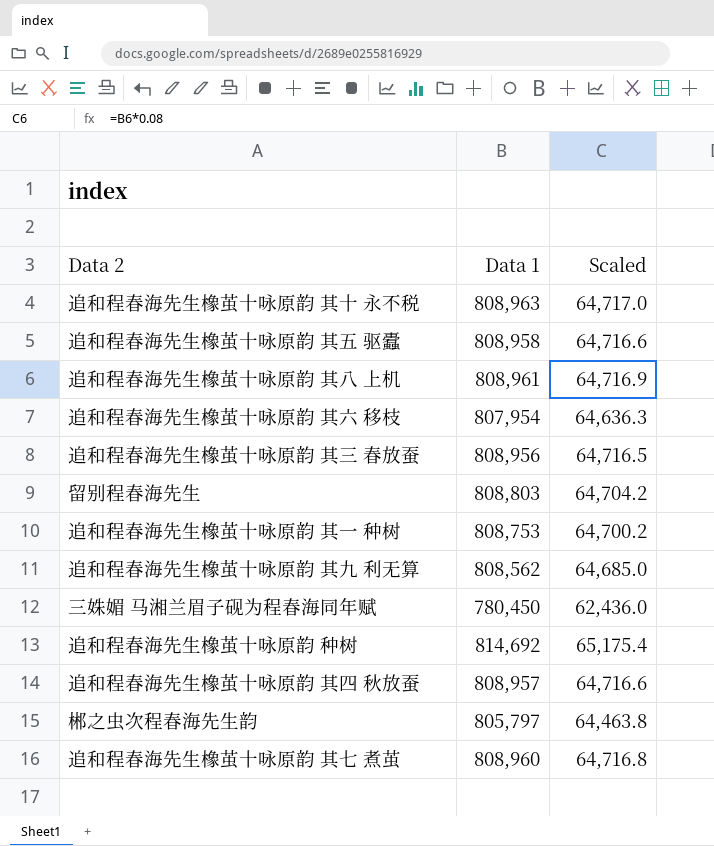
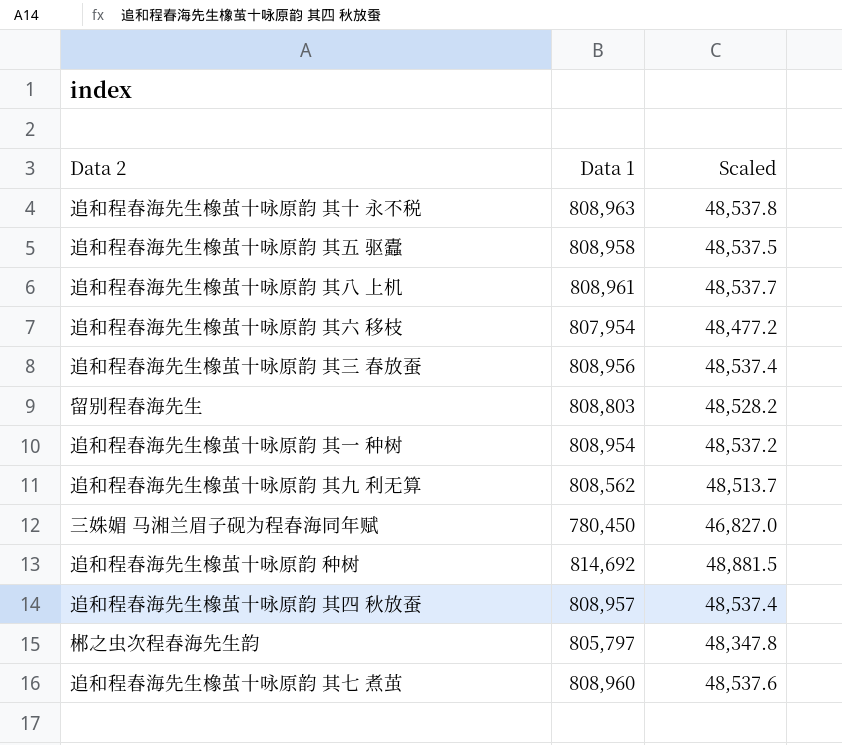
column Scaled | formula: [Data 1] * 0.08 -> [Data 1] * 0.06
追和程春海先生橡茧十咏原韵 其一 种树 | Data 1: 808,753 -> 808,954

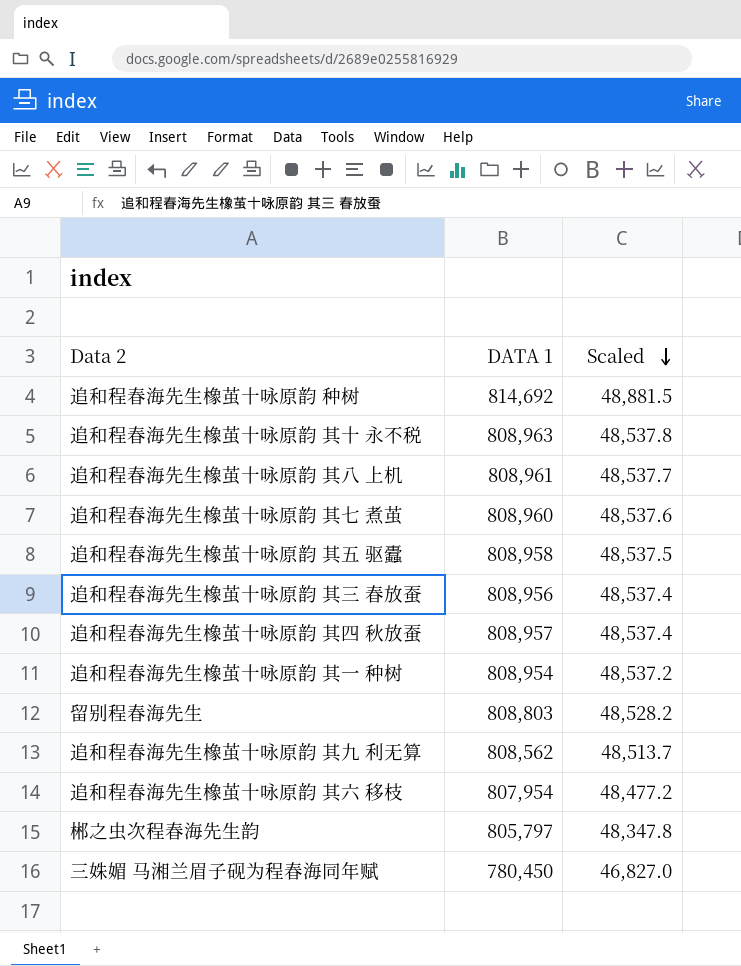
row order: none -> Scaled descending
column name: Data 1 -> DATA 1

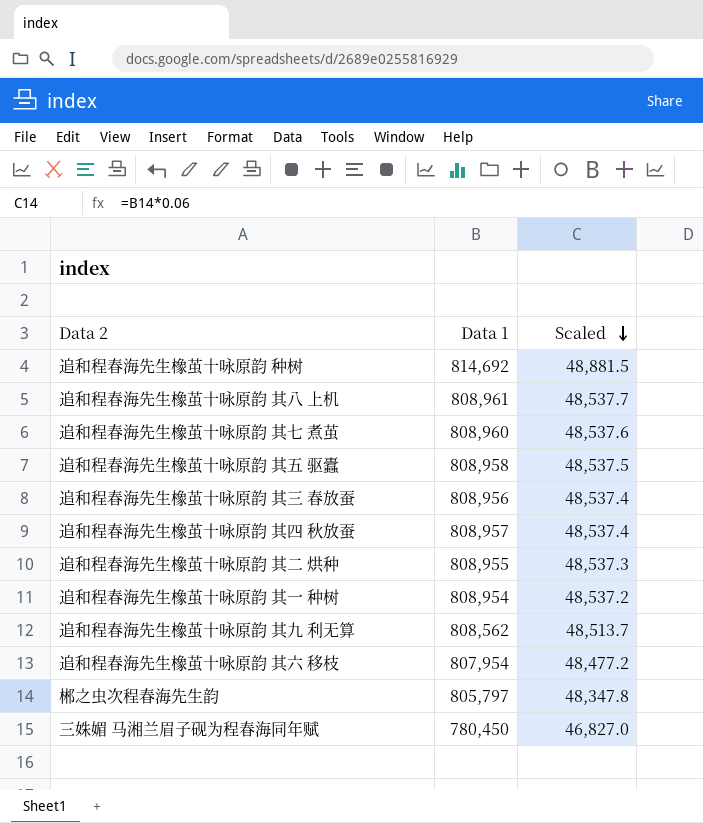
column name: DATA 1 -> Data 1
row 追和程春海先生橡茧十咏原韵 其十 永不税: 808,963 | 48,537.8 -> none
row 留别程春海先生: 808,803 | 48,528.2 -> none
row 追和程春海先生橡茧十咏原韵 其二 烘种: none -> 808,955 | 48,537.3

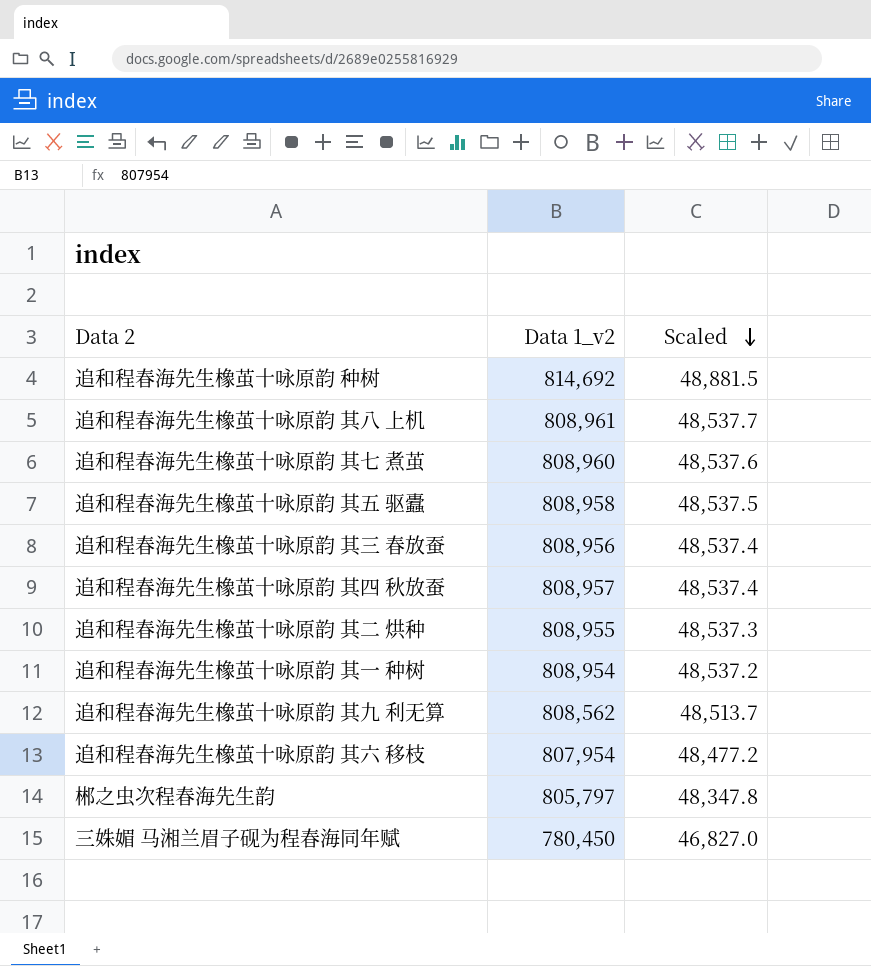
column name: Data 1 -> Data 1_v2

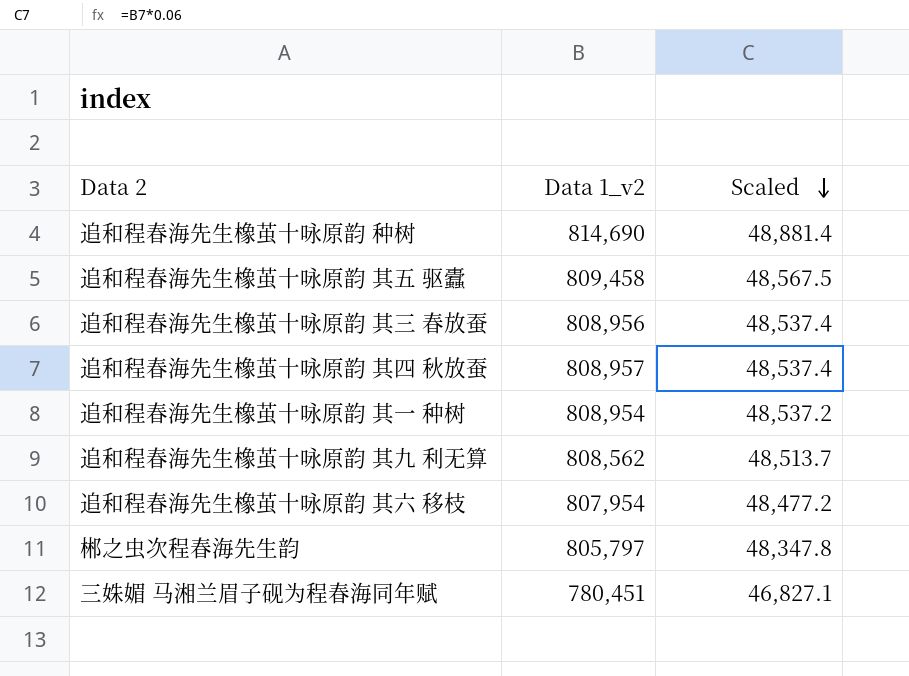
row 追和程春海先生橡茧十咏原韵 其八 上机: 808,961 | 48,537.7 -> none
row 追和程春海先生橡茧十咏原韵 其七 煮茧: 808,960 | 48,537.6 -> none
row 追和程春海先生橡茧十咏原韵 其二 烘种: 808,955 | 48,537.3 -> none
追和程春海先生橡茧十咏原韵 种树 | Data 1_v2: 814,692 -> 814,690
追和程春海先生橡茧十咏原韵 种树 | Scaled: 48,881.5 -> 48,881.4
追和程春海先生橡茧十咏原韵 其五 驱蠹 | Data 1_v2: 808,958 -> 809,458
追和程春海先生橡茧十咏原韵 其五 驱蠹 | Scaled: 48,537.5 -> 48,567.5
三姝媚 马湘兰眉子砚为程春海同年赋 | Data 1_v2: 780,450 -> 780,451
三姝媚 马湘兰眉子砚为程春海同年赋 | Scaled: 46,827.0 -> 46,827.1

